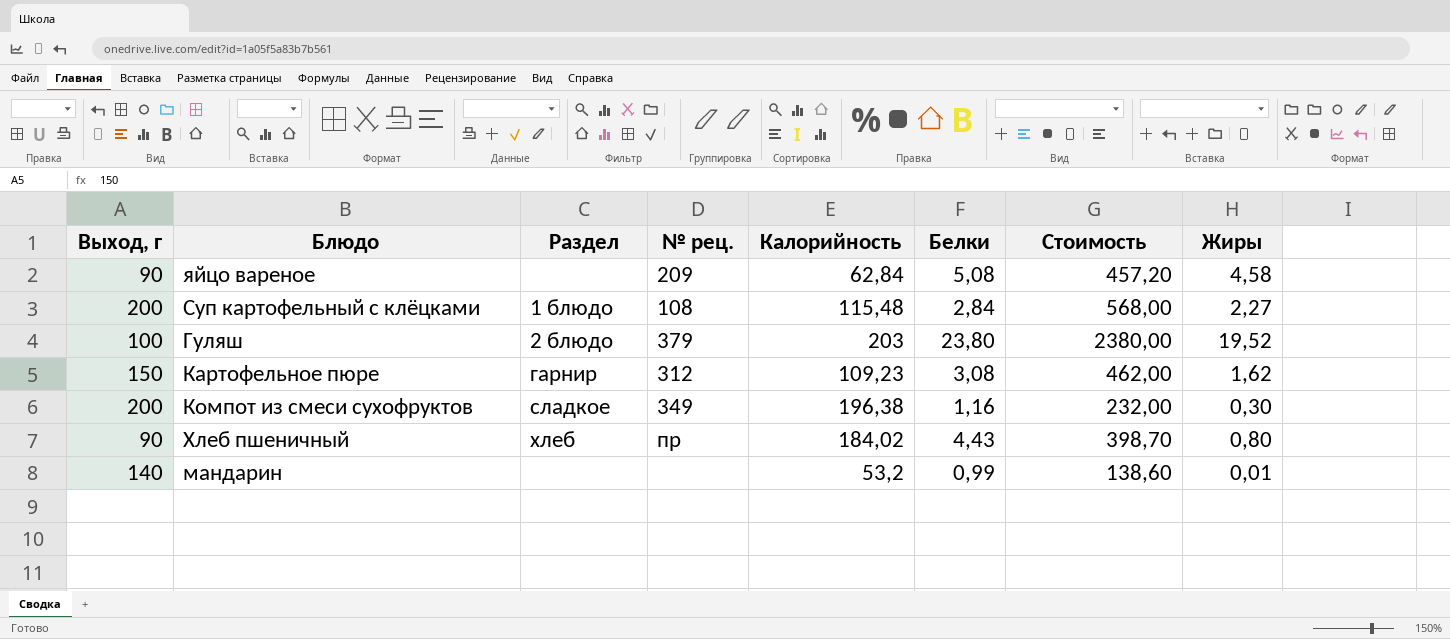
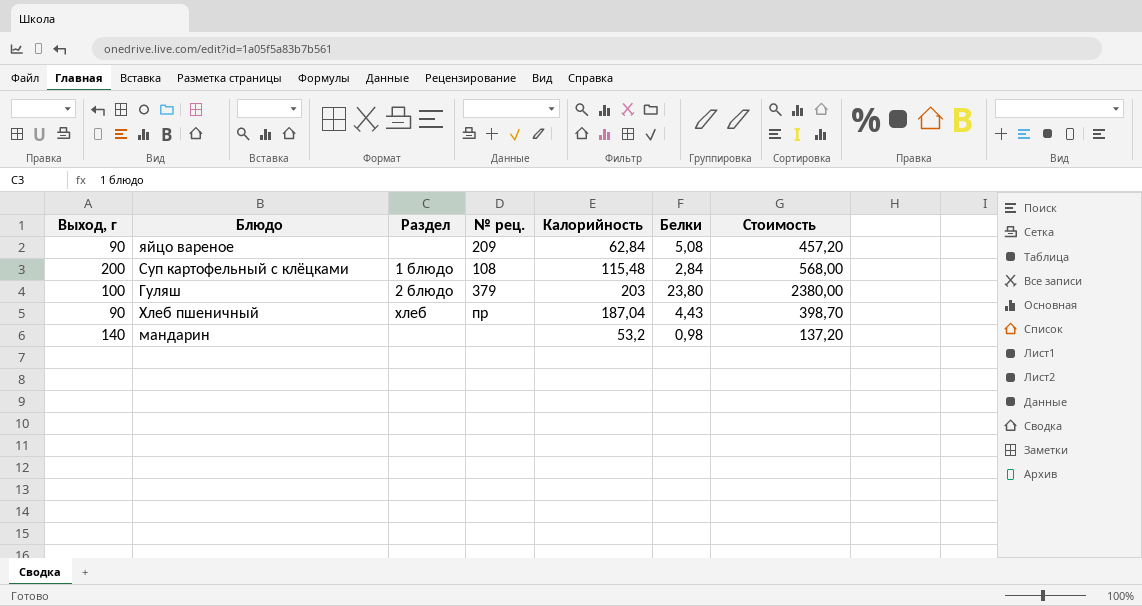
column Жиры | position: 8 -> none
row Картофельное пюре: 150 | гарнир | 312 | 109,23 | 3,08 | 462,00 | 1,62 -> none
row Компот из смеси сухофруктов: 200 | сладкое | 349 | 196,38 | 1,16 | 232,00 | 0,30 -> none
Хлеб пшеничный | Калорийность: 184,02 -> 187,04
мандарин | Белки: 0,99 -> 0,98
мандарин | Стоимость: 138,60 -> 137,20

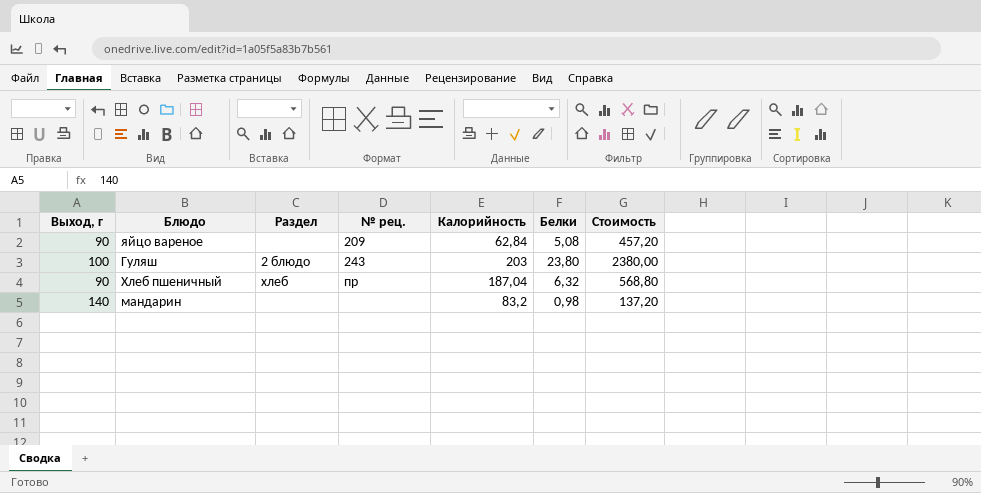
row Суп картофельный с клёцками: 200 | 1 блюдо | 108 | 115,48 | 2,84 | 568,00 -> none
Гуляш | № рец.: 379 -> 243
Хлеб пшеничный | Белки: 4,43 -> 6,32
Хлеб пшеничный | Стоимость: 398,70 -> 568,80
мандарин | Калорийность: 53,2 -> 83,2

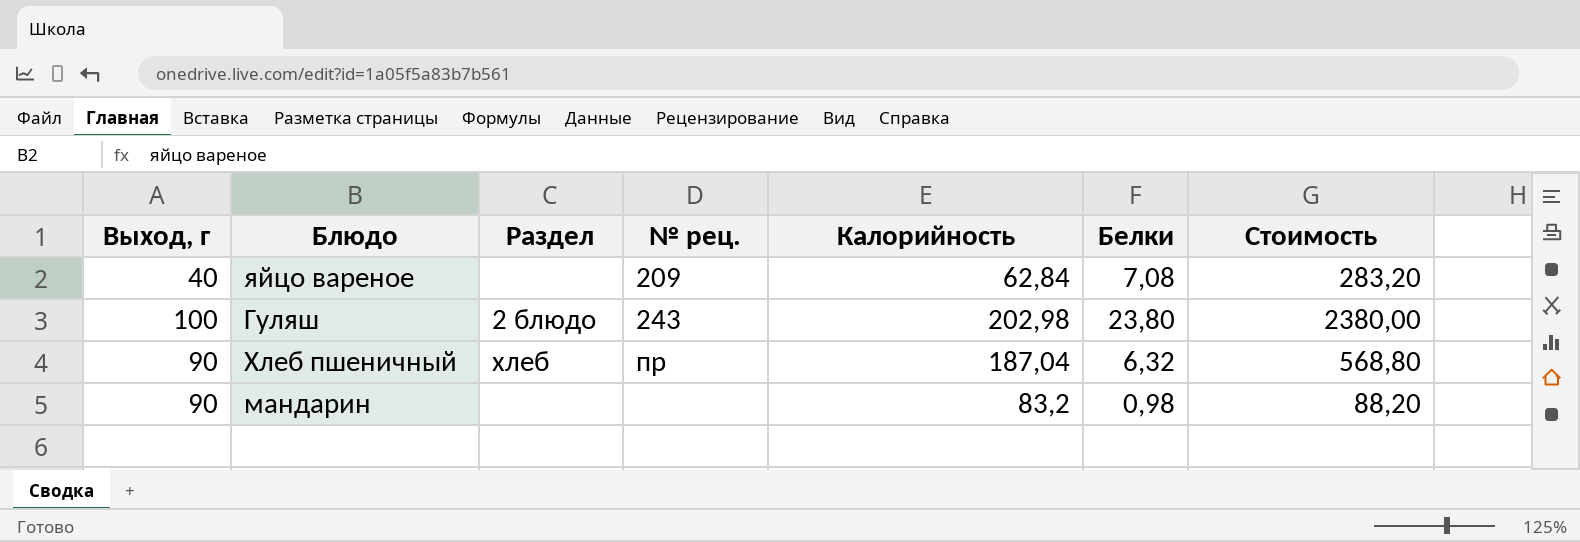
яйцо вареное | Выход, г: 90 -> 40
яйцо вареное | Белки: 5,08 -> 7,08
яйцо вареное | Стоимость: 457,20 -> 283,20
Гуляш | Калорийность: 203 -> 202,98
мандарин | Выход, г: 140 -> 90
мандарин | Стоимость: 137,20 -> 88,20

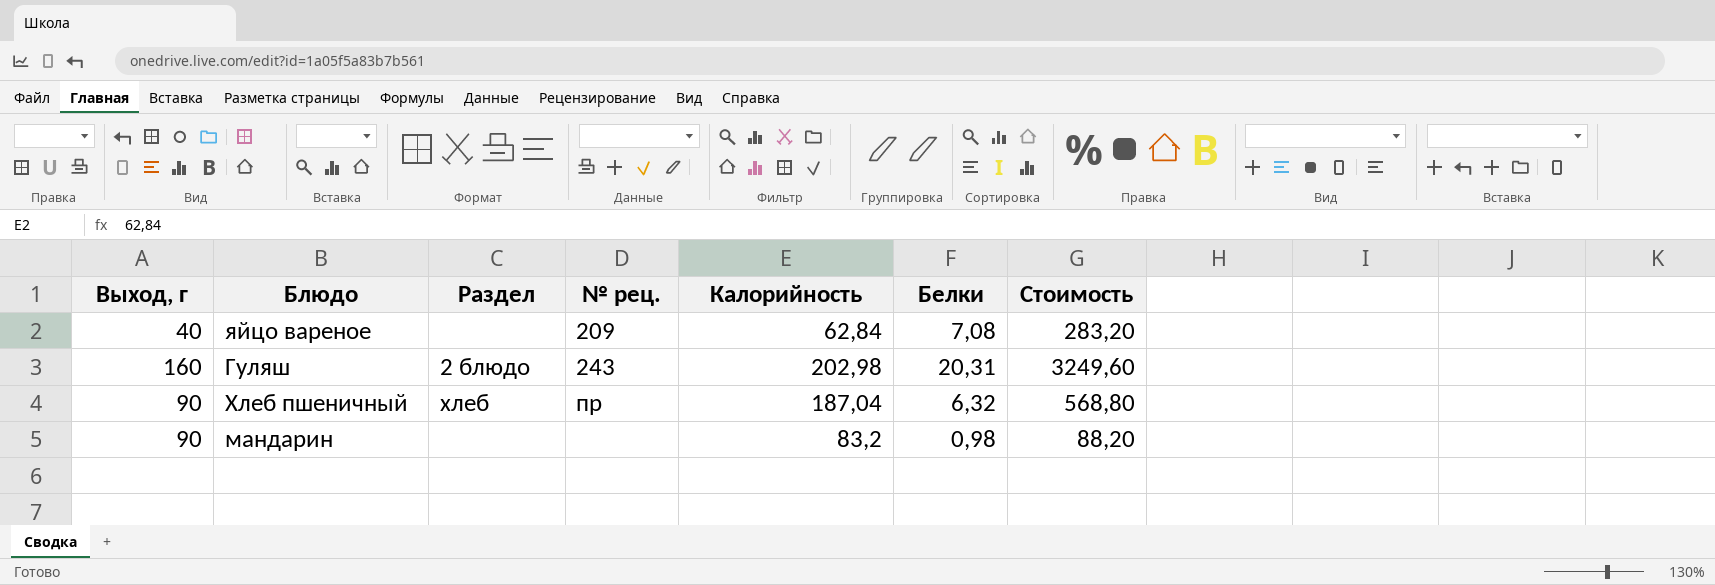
Гуляш | Выход, г: 100 -> 160
Гуляш | Белки: 23,80 -> 20,31
Гуляш | Стоимость: 2380,00 -> 3249,60

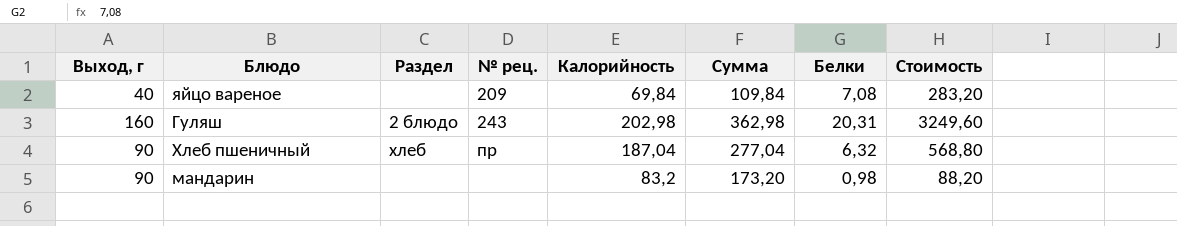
column Сумма | formula: none -> [Выход, г] + [Калорийность]
яйцо вареное | Калорийность: 62,84 -> 69,84

